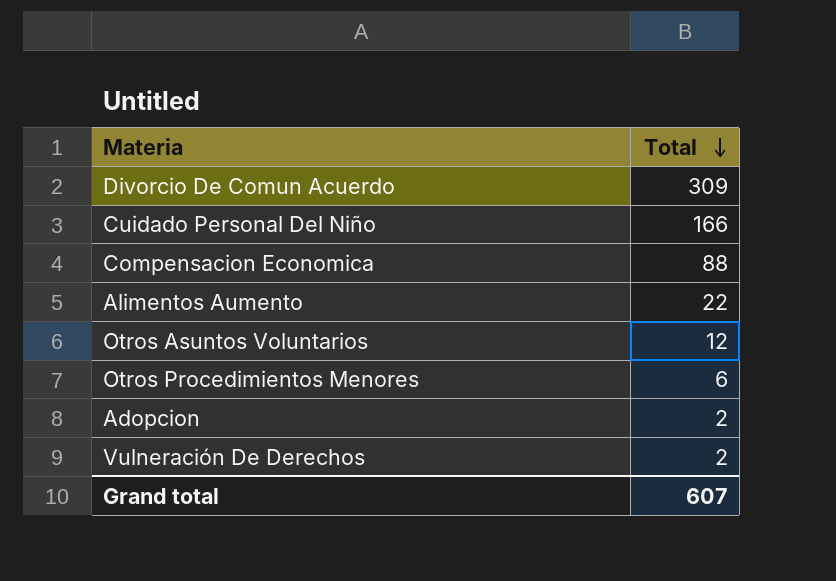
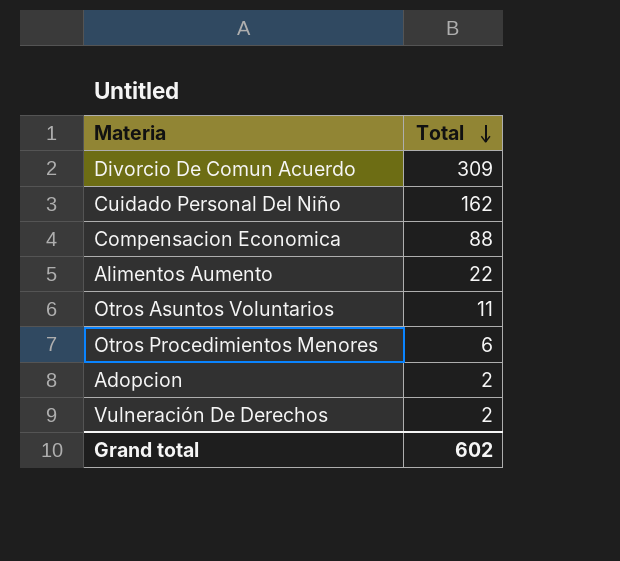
Cuidado Personal Del Niño | Total: 166 -> 162
Otros Asuntos Voluntarios | Total: 12 -> 11
Grand total | Total: 607 -> 602

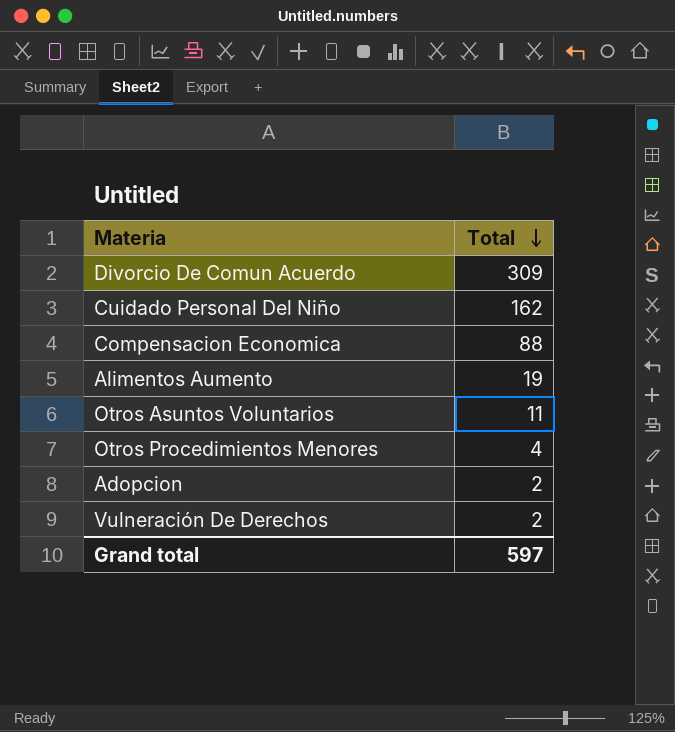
Alimentos Aumento | Total: 22 -> 19
Otros Procedimientos Menores | Total: 6 -> 4
Grand total | Total: 602 -> 597

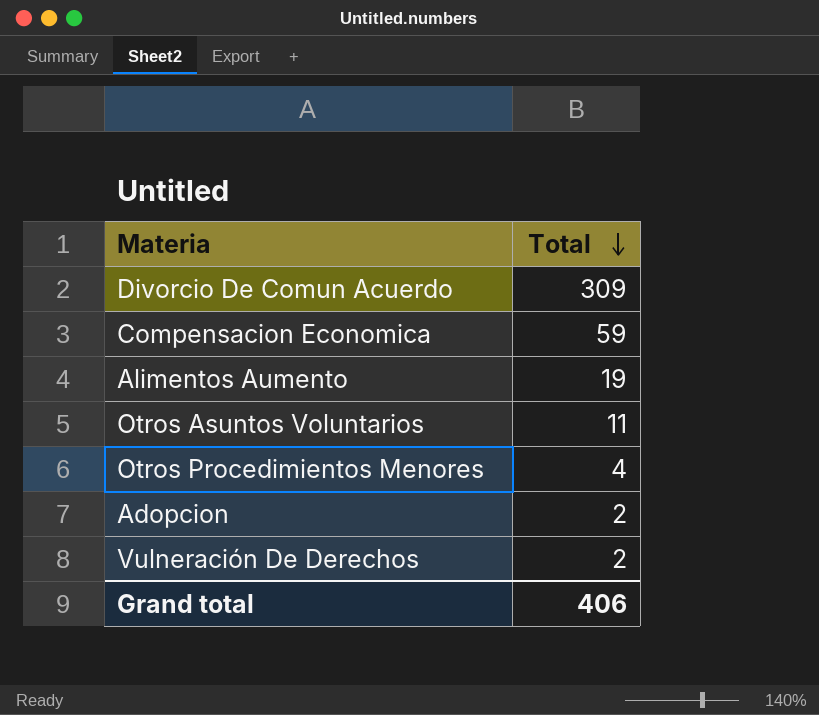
row Cuidado Personal Del Niño: 162 -> none
Compensacion Economica | Total: 88 -> 59
Grand total | Total: 597 -> 406

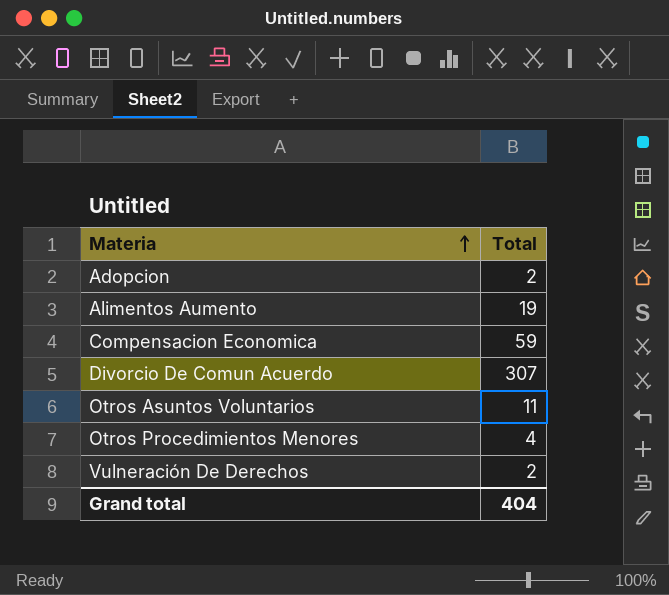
row order: Total descending -> Materia ascending
Divorcio De Comun Acuerdo | Total: 309 -> 307
Grand total | Total: 406 -> 404

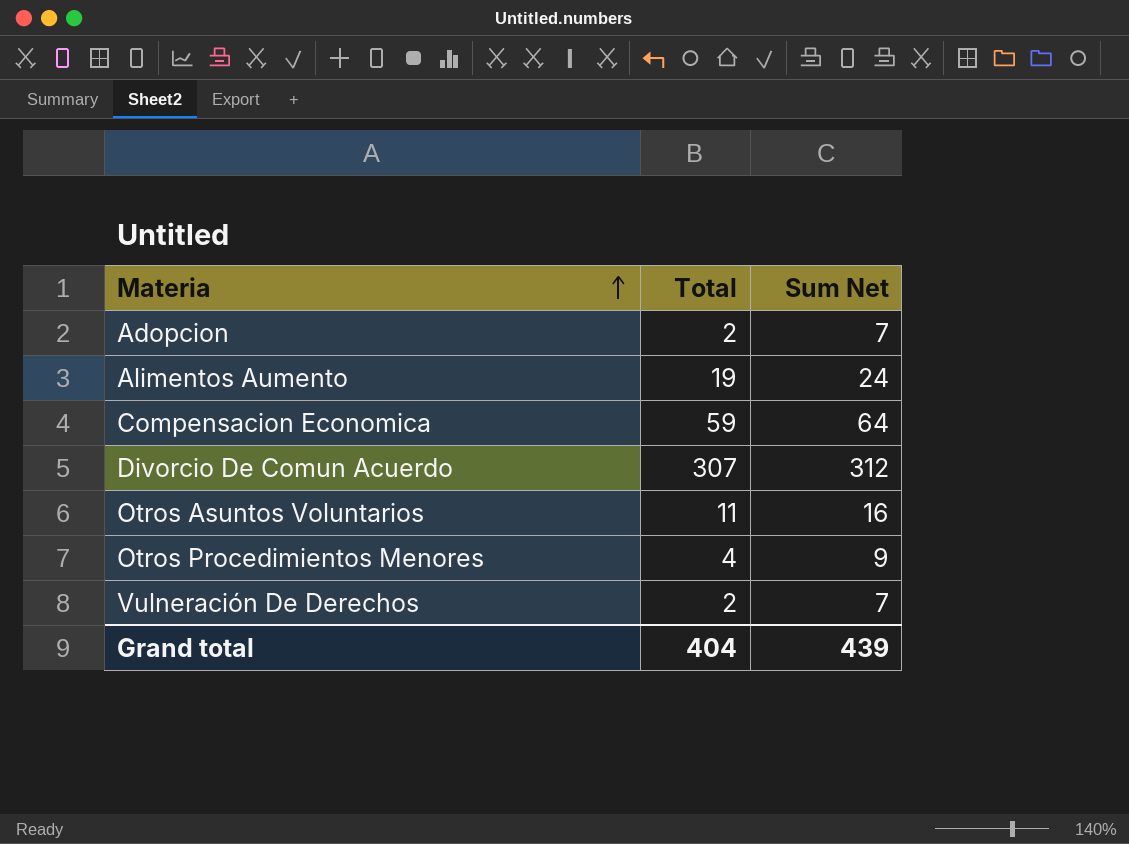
column Sum Net | formula: none -> [Total] + 5

